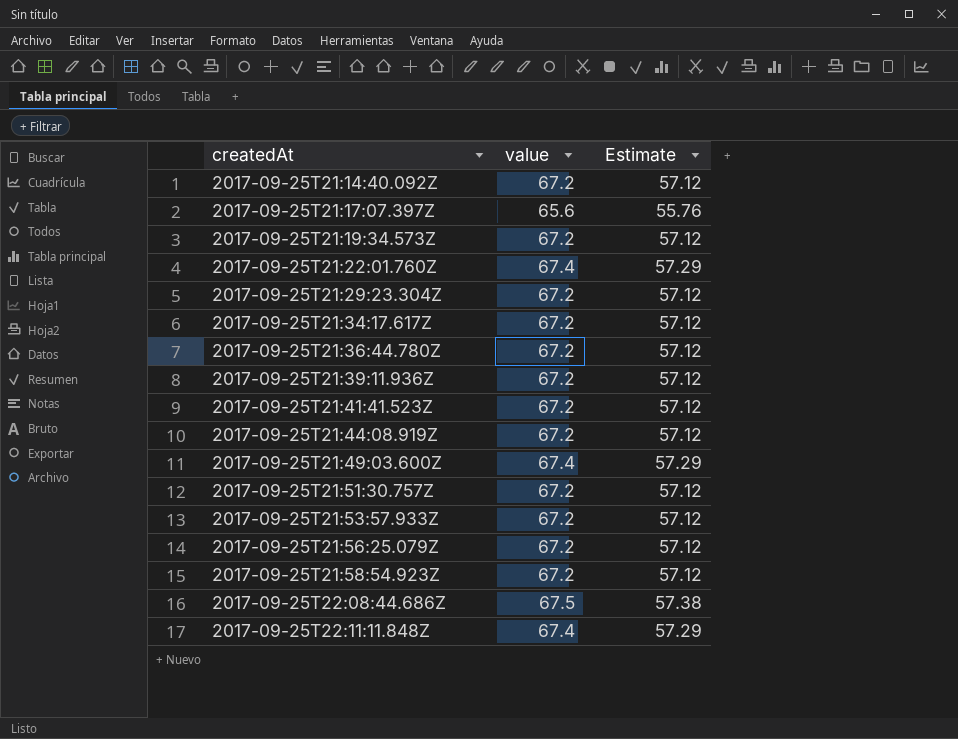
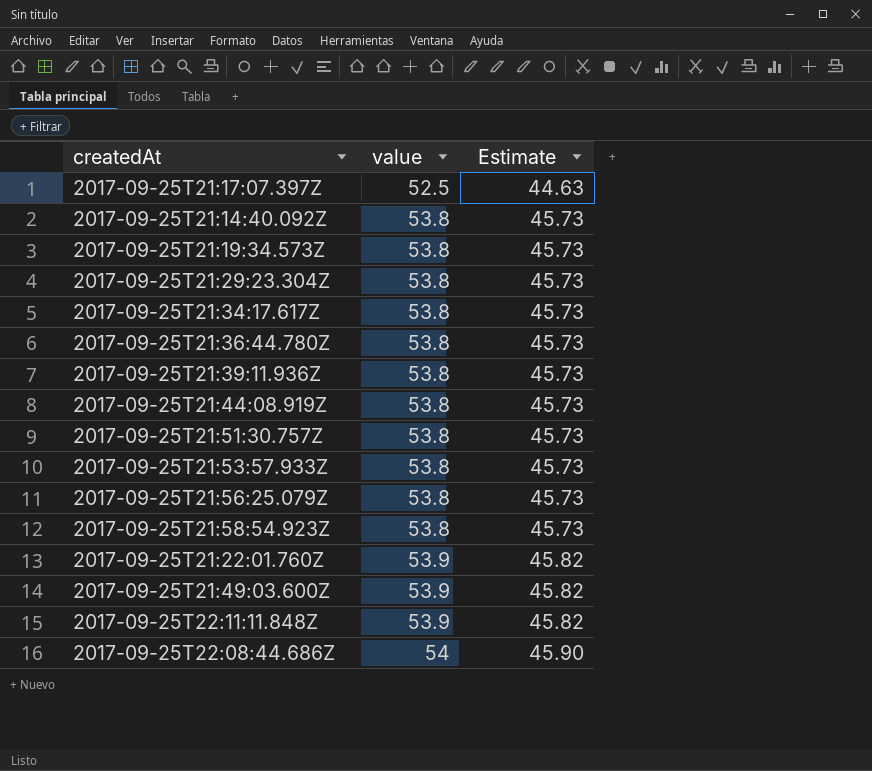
row order: createdAt ascending -> value ascending
row 2017-09-25T21:41:41.523Z: 67.2 | 57.12 -> none
2017-09-25T21:17:07.397Z | value: 65.6 -> 52.5
2017-09-25T21:17:07.397Z | Estimate: 55.76 -> 44.63
2017-09-25T21:14:40.092Z | value: 67.2 -> 53.8
2017-09-25T21:14:40.092Z | Estimate: 57.12 -> 45.73
2017-09-25T21:19:34.573Z | value: 67.2 -> 53.8
2017-09-25T21:19:34.573Z | Estimate: 57.12 -> 45.73
2017-09-25T21:29:23.304Z | value: 67.2 -> 53.8
2017-09-25T21:29:23.304Z | Estimate: 57.12 -> 45.73
2017-09-25T21:34:17.617Z | value: 67.2 -> 53.8
2017-09-25T21:34:17.617Z | Estimate: 57.12 -> 45.73
2017-09-25T21:36:44.780Z | value: 67.2 -> 53.8
2017-09-25T21:36:44.780Z | Estimate: 57.12 -> 45.73
2017-09-25T21:39:11.936Z | value: 67.2 -> 53.8
2017-09-25T21:39:11.936Z | Estimate: 57.12 -> 45.73
2017-09-25T21:44:08.919Z | value: 67.2 -> 53.8
2017-09-25T21:44:08.919Z | Estimate: 57.12 -> 45.73
2017-09-25T21:51:30.757Z | value: 67.2 -> 53.8
2017-09-25T21:51:30.757Z | Estimate: 57.12 -> 45.73
2017-09-25T21:53:57.933Z | value: 67.2 -> 53.8
2017-09-25T21:53:57.933Z | Estimate: 57.12 -> 45.73
2017-09-25T21:56:25.079Z | value: 67.2 -> 53.8
2017-09-25T21:56:25.079Z | Estimate: 57.12 -> 45.73
2017-09-25T21:58:54.923Z | value: 67.2 -> 53.8
2017-09-25T21:58:54.923Z | Estimate: 57.12 -> 45.73
2017-09-25T21:22:01.760Z | value: 67.4 -> 53.9
2017-09-25T21:22:01.760Z | Estimate: 57.29 -> 45.82
2017-09-25T21:49:03.600Z | value: 67.4 -> 53.9
2017-09-25T21:49:03.600Z | Estimate: 57.29 -> 45.82
2017-09-25T22:11:11.848Z | value: 67.4 -> 53.9
2017-09-25T22:11:11.848Z | Estimate: 57.29 -> 45.82
2017-09-25T22:08:44.686Z | value: 67.5 -> 54
2017-09-25T22:08:44.686Z | Estimate: 57.38 -> 45.90

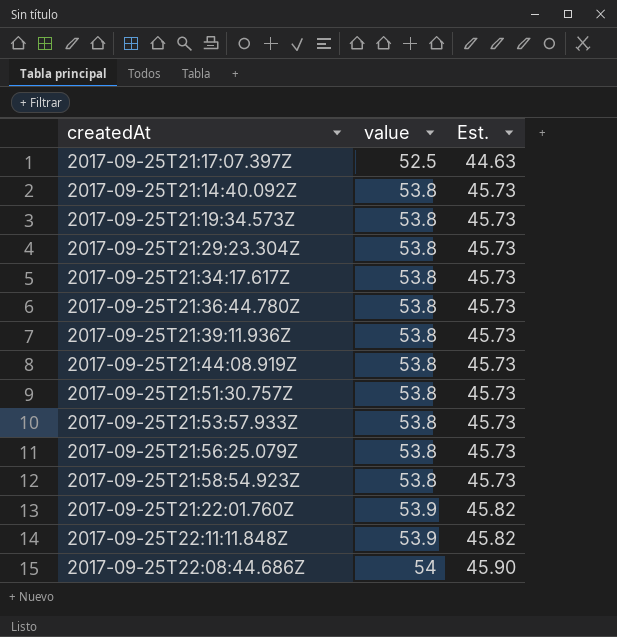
column name: Estimate -> Est.
row 2017-09-25T21:49:03.600Z: 53.9 | 45.82 -> none

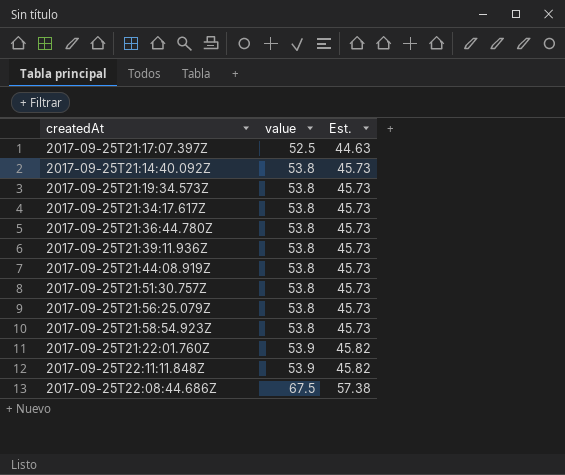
row 2017-09-25T21:29:23.304Z: 53.8 | 45.73 -> none
row 2017-09-25T21:53:57.933Z: 53.8 | 45.73 -> none
2017-09-25T22:08:44.686Z | value: 54 -> 67.5
2017-09-25T22:08:44.686Z | Est.: 45.90 -> 57.38

